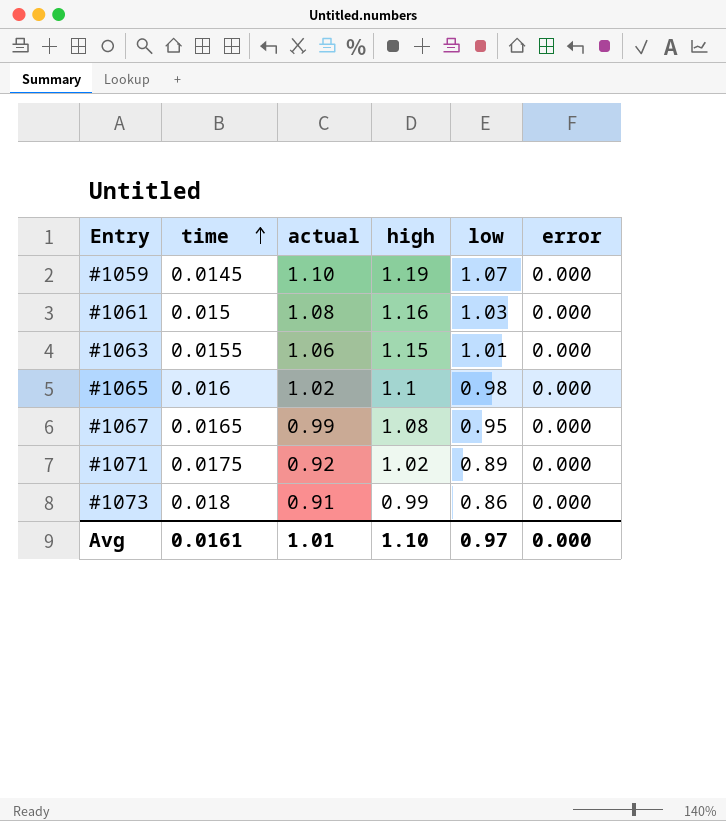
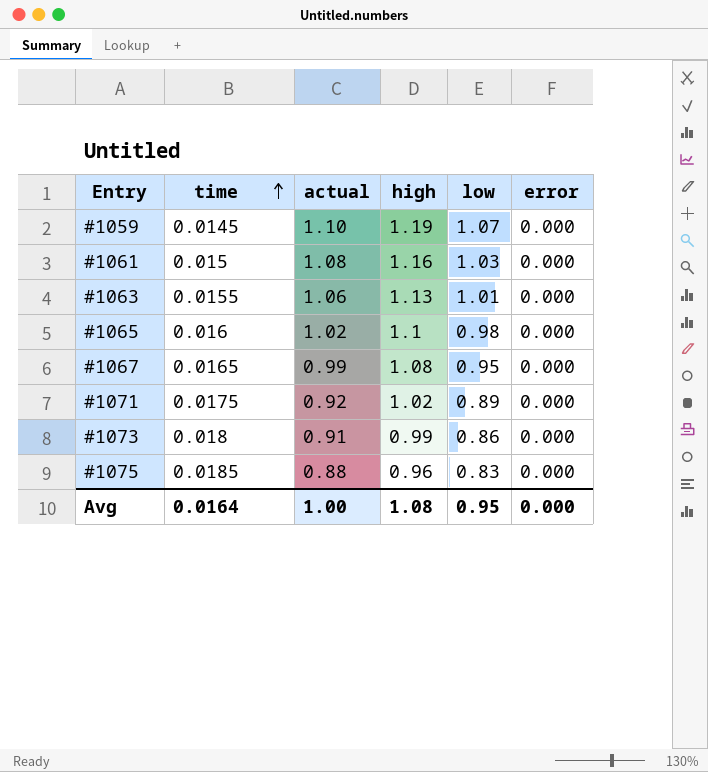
#1063 | high: 1.15 -> 1.13
row #1075: none -> 0.0185 | 0.88 | 0.96 | 0.83 | 0.000
Avg | time: 0.0161 -> 0.0164
Avg | actual: 1.01 -> 1.00
Avg | high: 1.10 -> 1.08
Avg | low: 0.97 -> 0.95

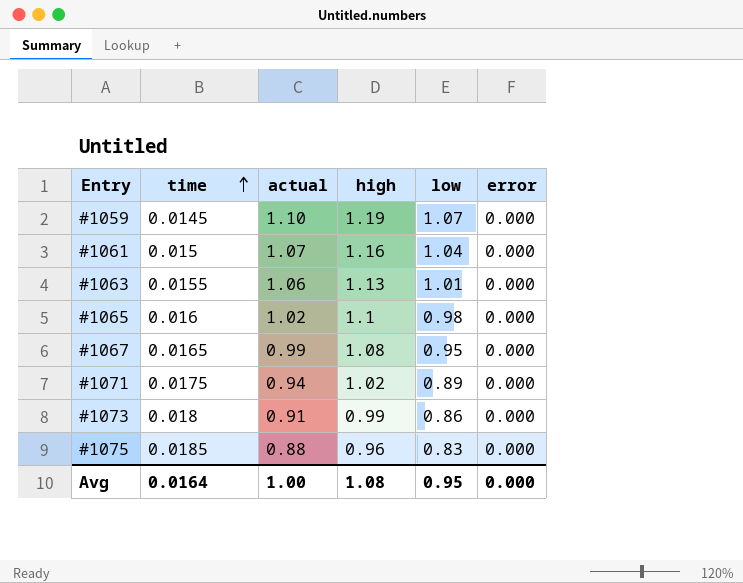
#1061 | actual: 1.08 -> 1.07
#1061 | low: 1.03 -> 1.04
#1071 | actual: 0.92 -> 0.94

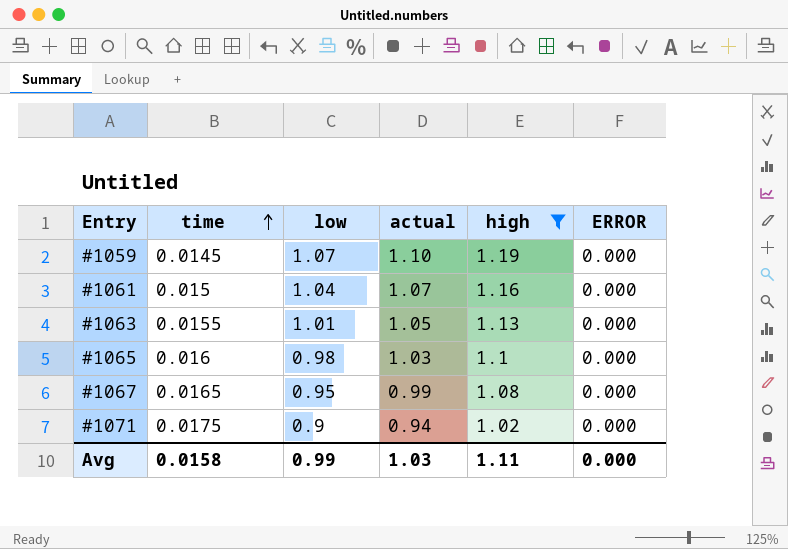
filter: none -> high >= 1.02
column low | position: 5 -> 3
column name: error -> ERROR
#1063 | actual: 1.06 -> 1.05
#1065 | actual: 1.02 -> 1.03
#1071 | low: 0.89 -> 0.9
Avg | time: 0.0164 -> 0.0158
Avg | low: 0.95 -> 0.99
Avg | actual: 1.00 -> 1.03
Avg | high: 1.08 -> 1.11

